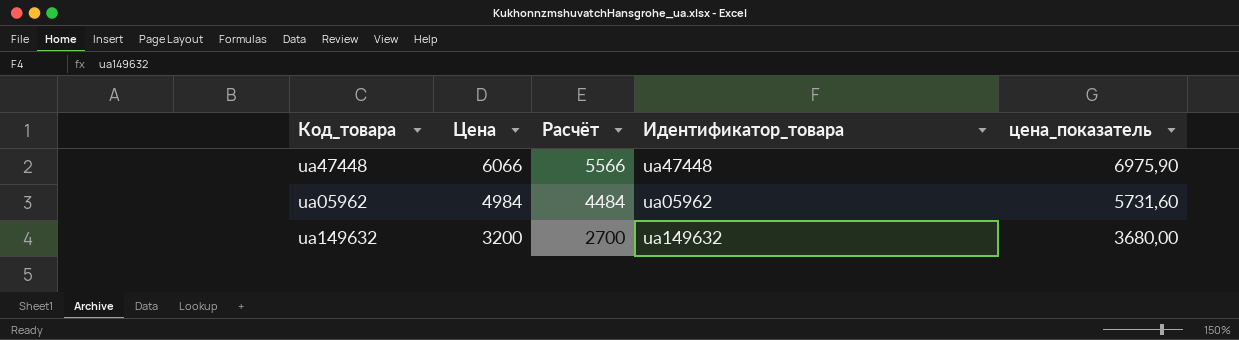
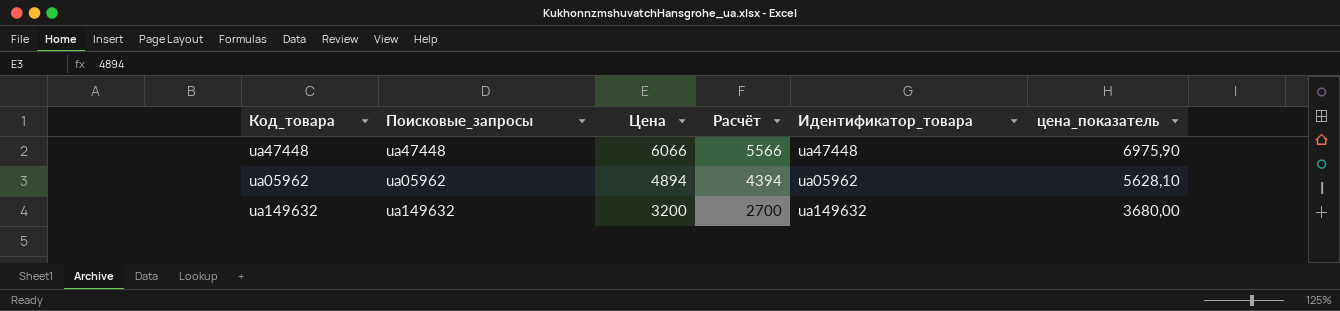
column Поисковые_запросы | position: none -> 2
ua05962 | Цена: 4984 -> 4894
ua05962 | Расчёт: 4484 -> 4394
ua05962 | цена_показатель: 5731,60 -> 5628,10

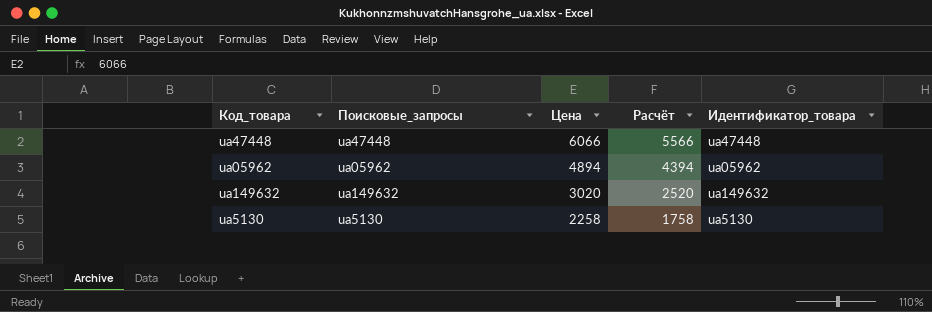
column цена_показатель | formula: [Цена] * 1,15 -> none
ua149632 | Цена: 3200 -> 3020
ua149632 | Расчёт: 2700 -> 2520
row ua5130: none -> ua5130 | 2258 | 1758 | ua5130

